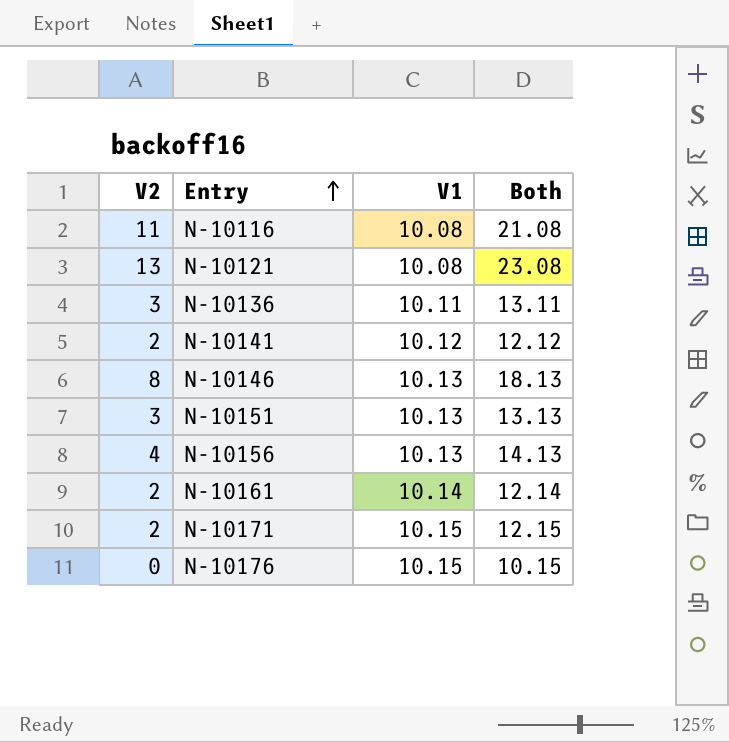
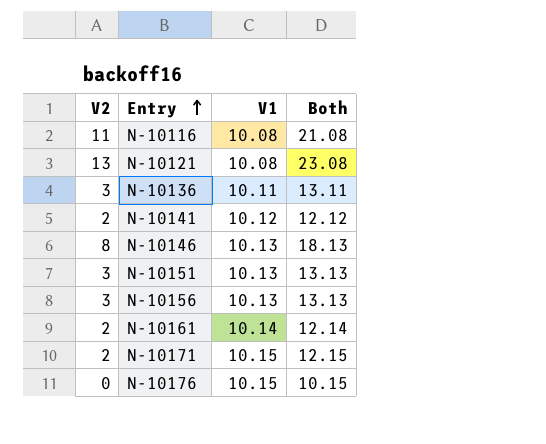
N-10156 | V2: 4 -> 3
N-10156 | Both: 14.13 -> 13.13

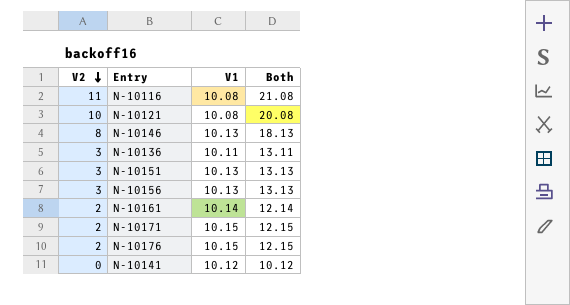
row order: Entry ascending -> V2 descending
N-10121 | V2: 13 -> 10
N-10121 | Both: 23.08 -> 20.08
N-10176 | V2: 0 -> 2
N-10176 | Both: 10.15 -> 12.15
N-10141 | V2: 2 -> 0
N-10141 | Both: 12.12 -> 10.12

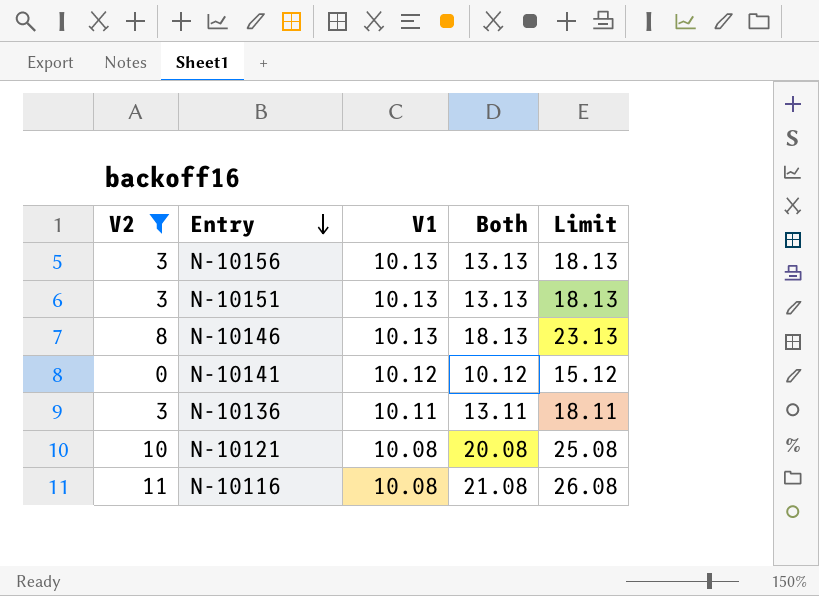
filter: none -> V2 != 2
row order: V2 descending -> Entry descending
column Limit | formula: none -> [Both] + 5

